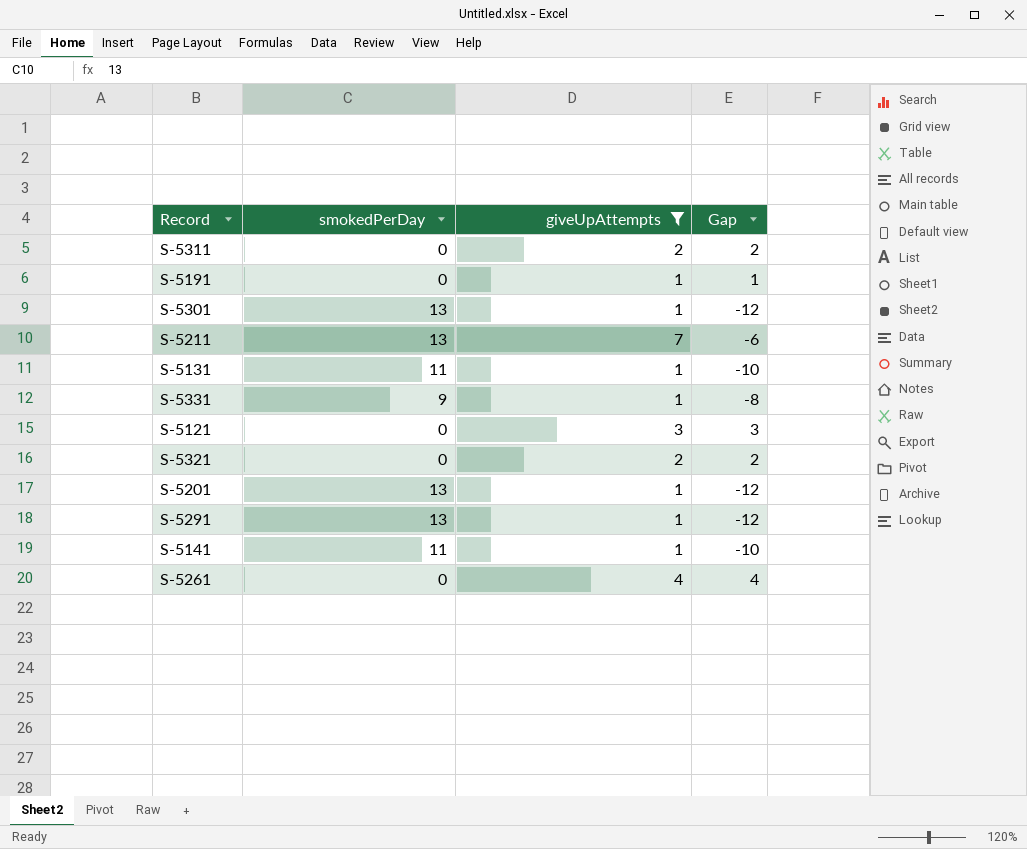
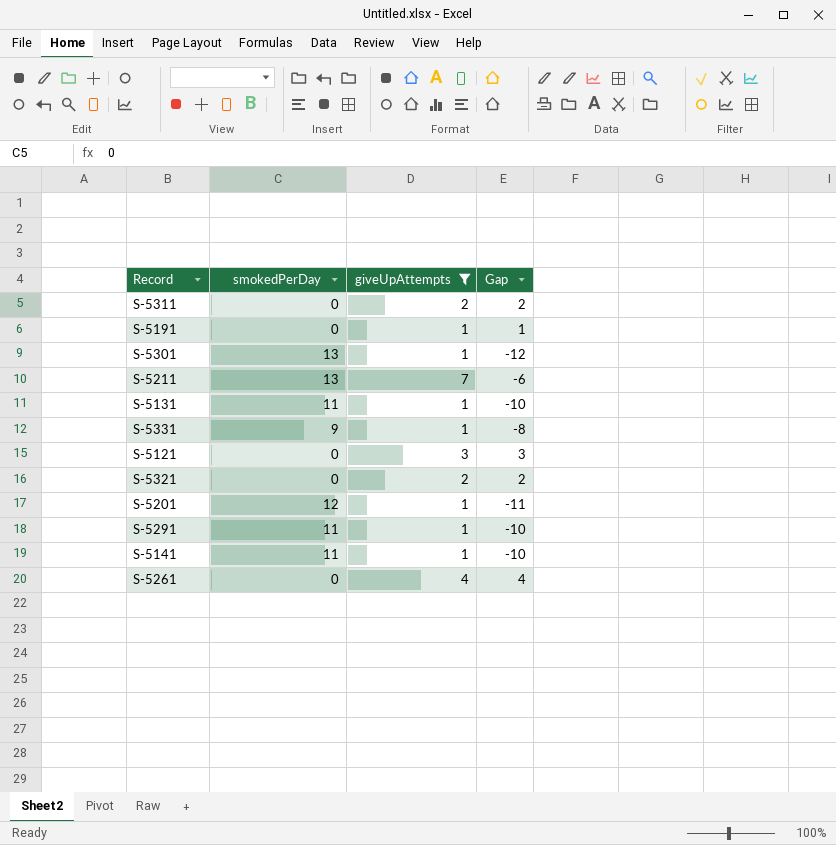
S-5201 | smokedPerDay: 13 -> 12
S-5201 | Gap: -12 -> -11
S-5291 | smokedPerDay: 13 -> 11
S-5291 | Gap: -12 -> -10

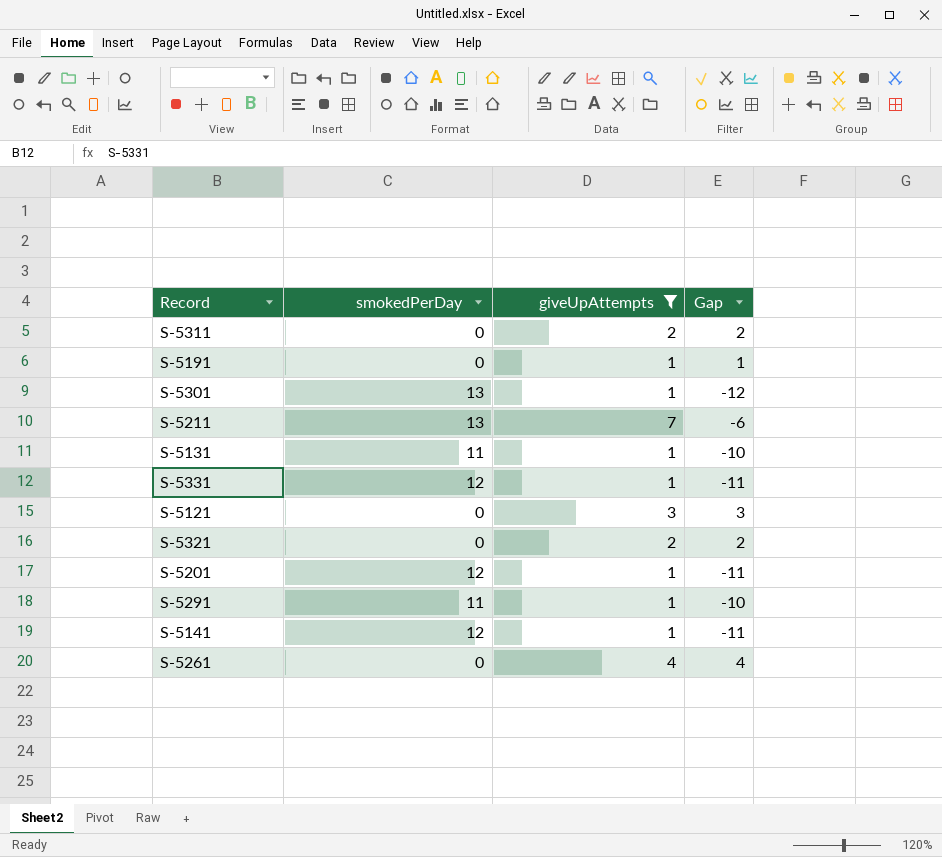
S-5331 | smokedPerDay: 9 -> 12
S-5331 | Gap: -8 -> -11
S-5141 | smokedPerDay: 11 -> 12
S-5141 | Gap: -10 -> -11

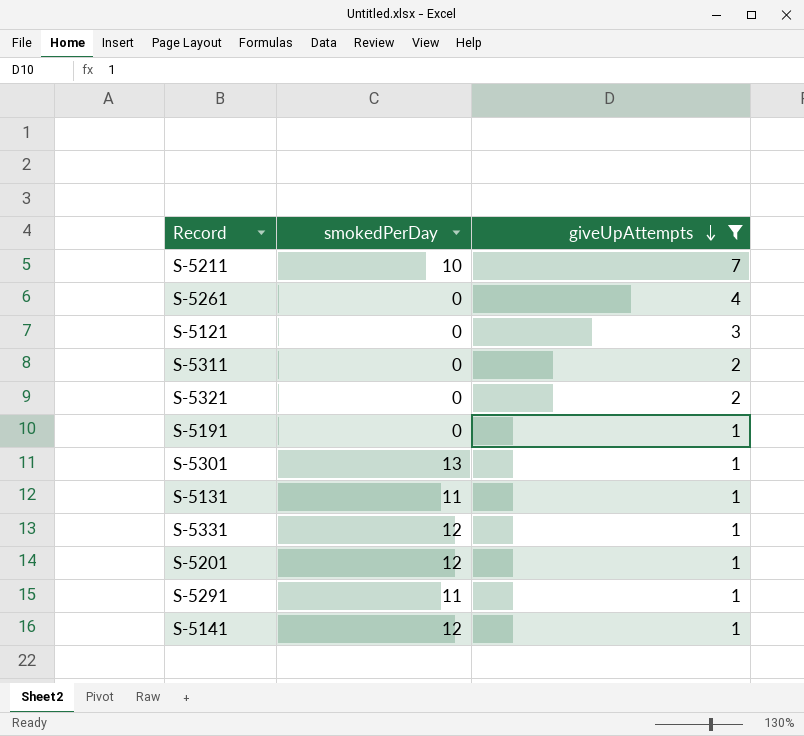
row order: none -> giveUpAttempts descending
column Gap | formula: [giveUpAttempts] - [smokedPerDay] -> none
S-5211 | smokedPerDay: 13 -> 10

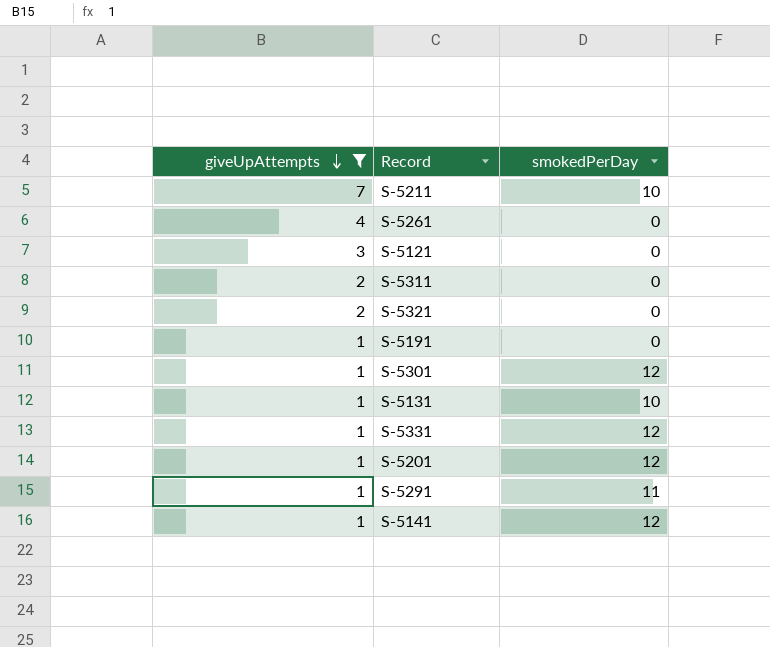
column giveUpAttempts | position: 3 -> 1
S-5301 | smokedPerDay: 13 -> 12
S-5131 | smokedPerDay: 11 -> 10

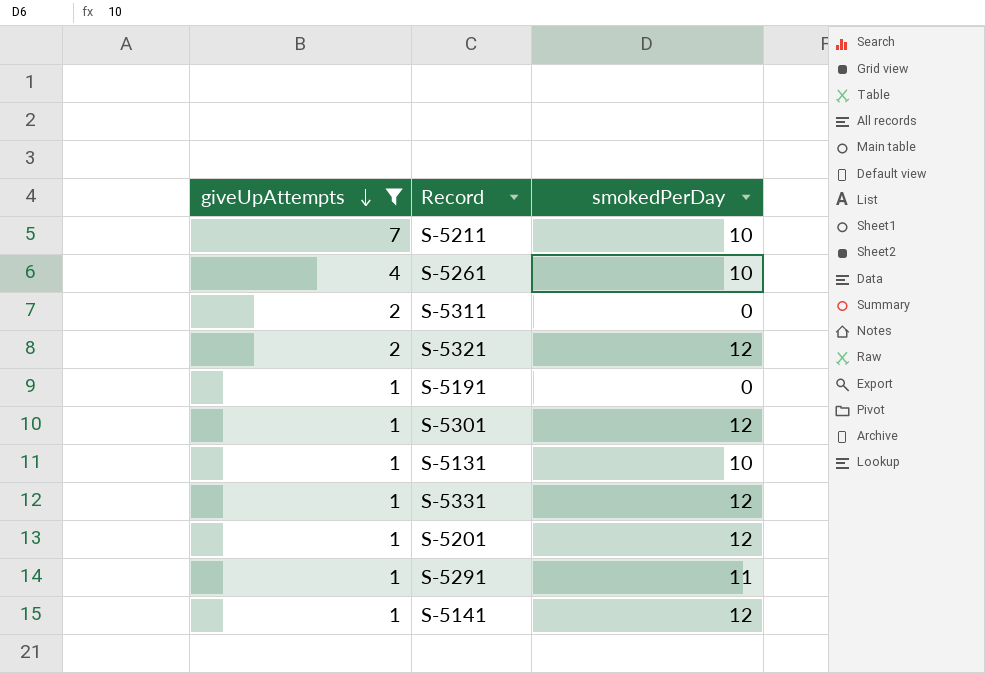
row S-5121: 3 | 0 -> none
S-5261 | smokedPerDay: 0 -> 10
S-5321 | smokedPerDay: 0 -> 12

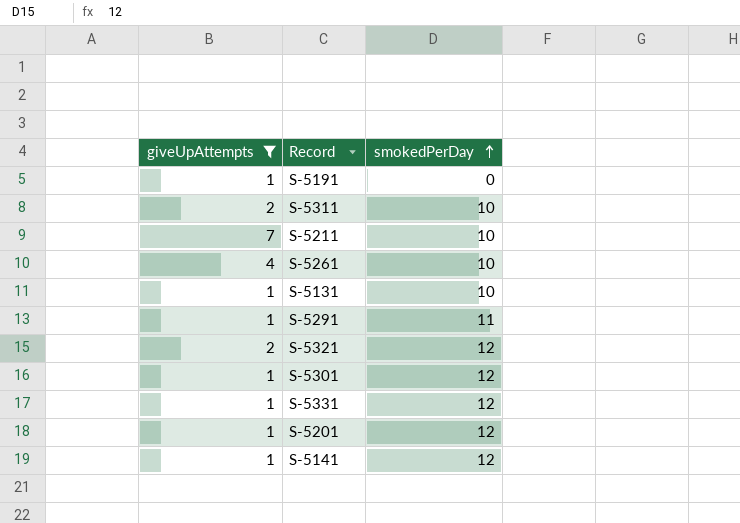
row order: giveUpAttempts descending -> smokedPerDay ascending
S-5311 | smokedPerDay: 0 -> 10

